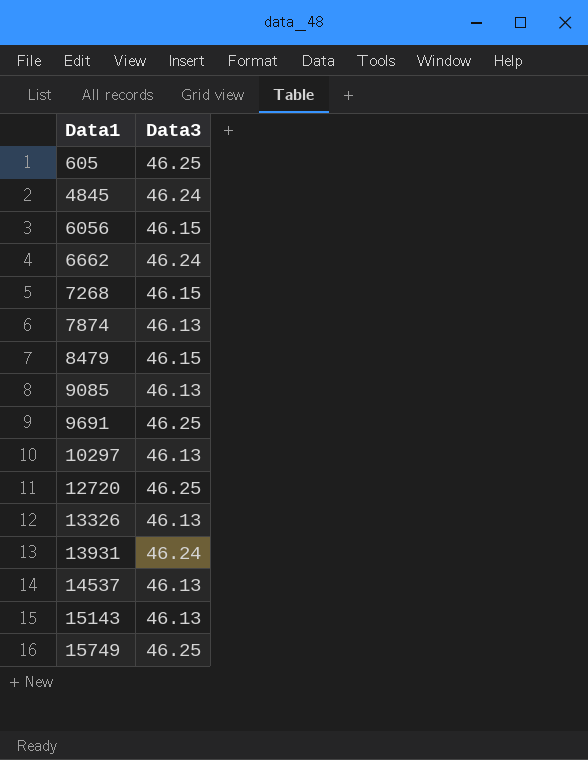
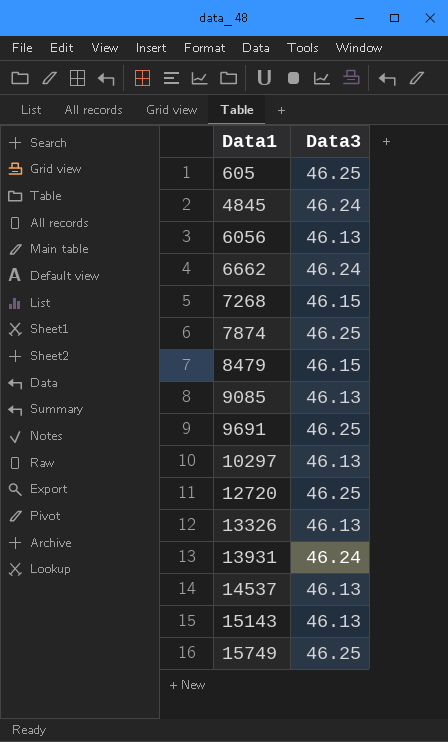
6056 | Data3: 46.15 -> 46.13
7874 | Data3: 46.13 -> 46.25

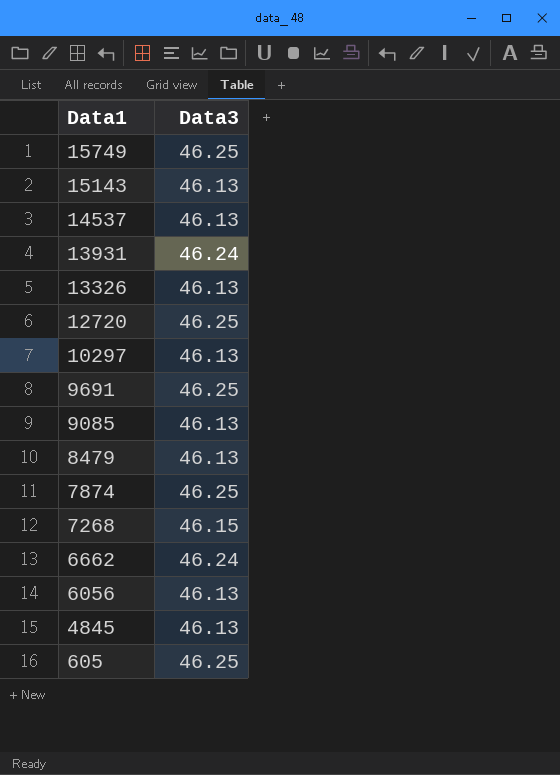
row order: Data1 ascending -> Data1 descending
8479 | Data3: 46.15 -> 46.13
4845 | Data3: 46.24 -> 46.13

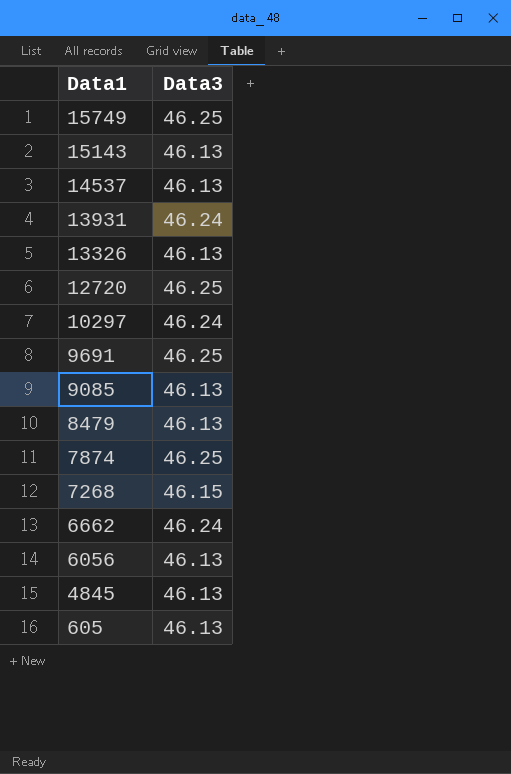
10297 | Data3: 46.13 -> 46.24
605 | Data3: 46.25 -> 46.13

